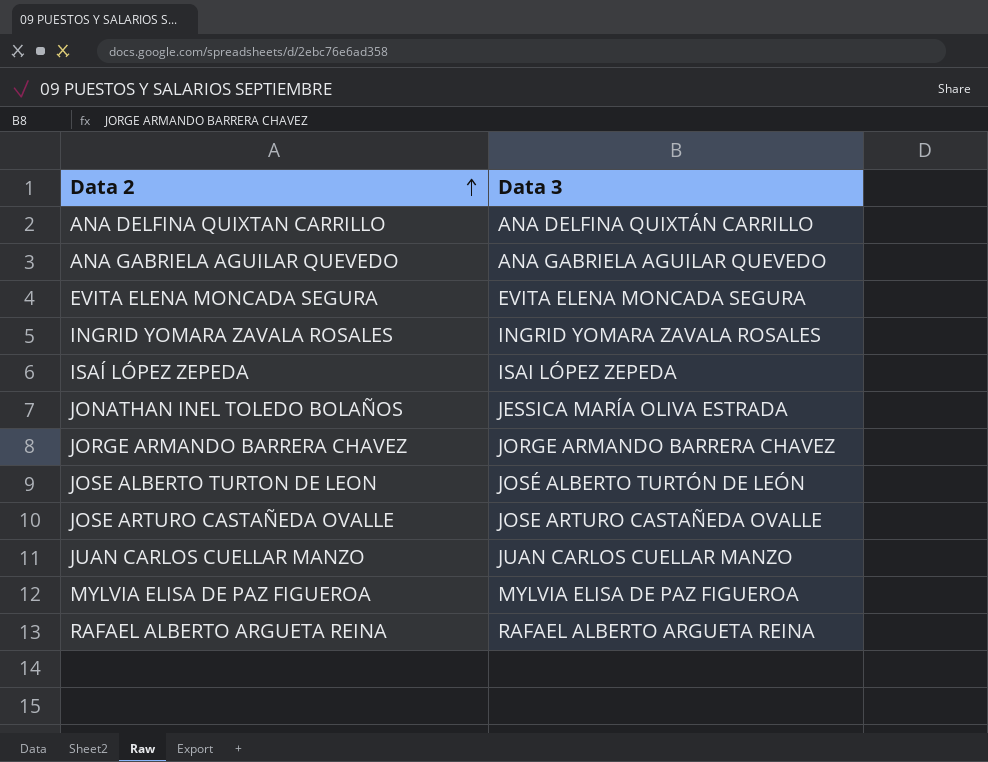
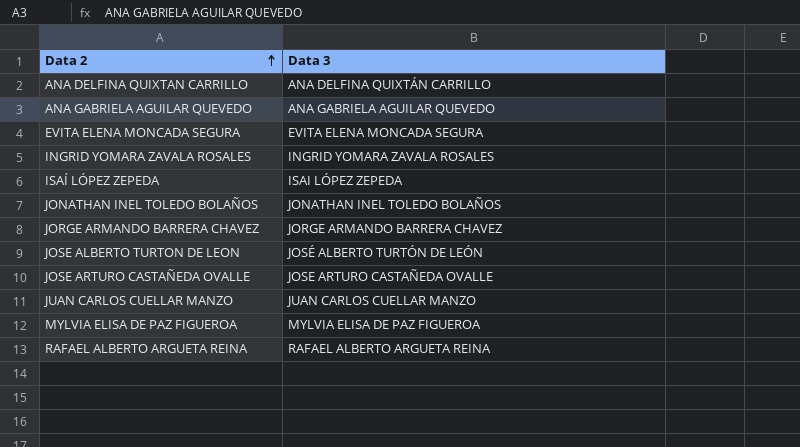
JONATHAN INEL TOLEDO BOLAÑOS | Data 3: JESSICA MARÍA OLIVA ESTRADA -> JONATHAN INEL TOLEDO BOLAÑOS

